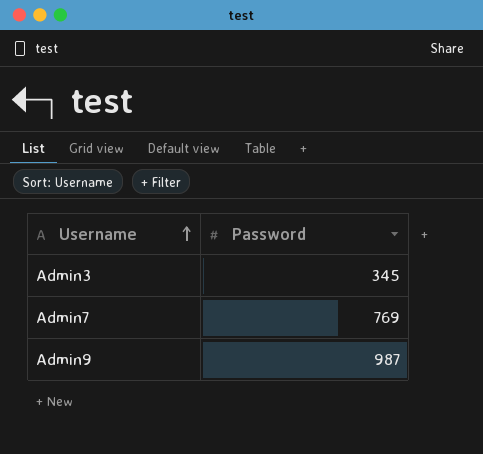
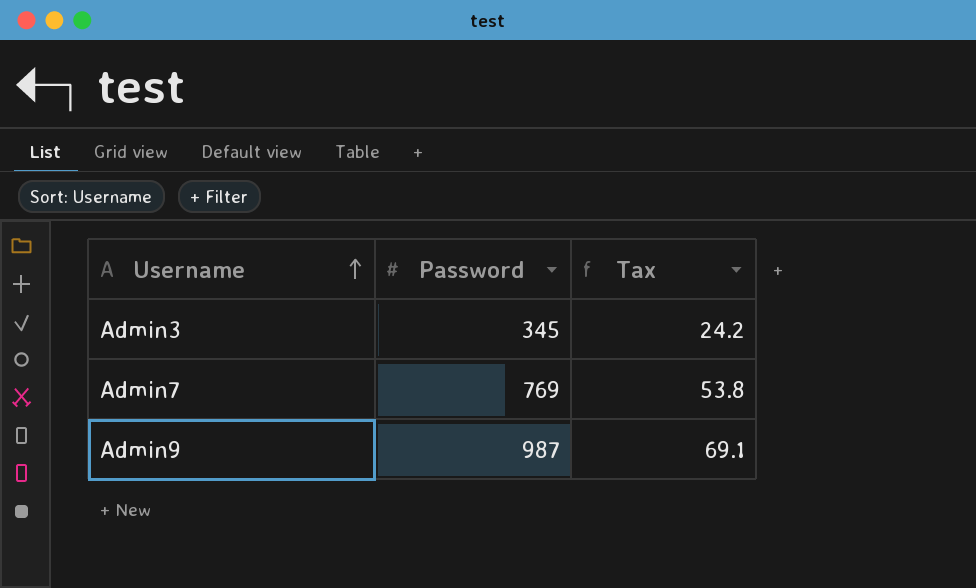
column Tax | formula: none -> [Password] * 0.07

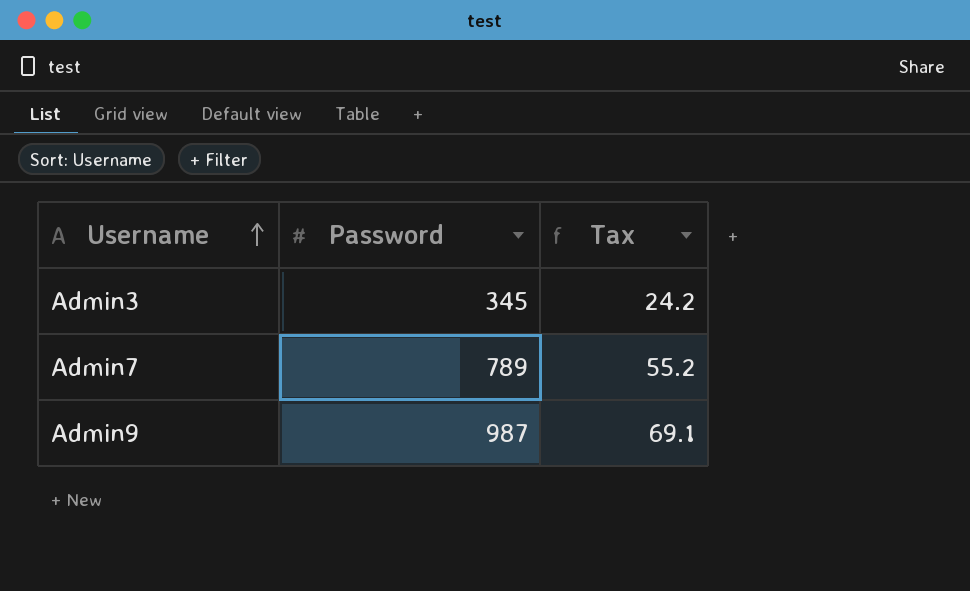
Admin7 | Password: 769 -> 789
Admin7 | Tax: 53.8 -> 55.2

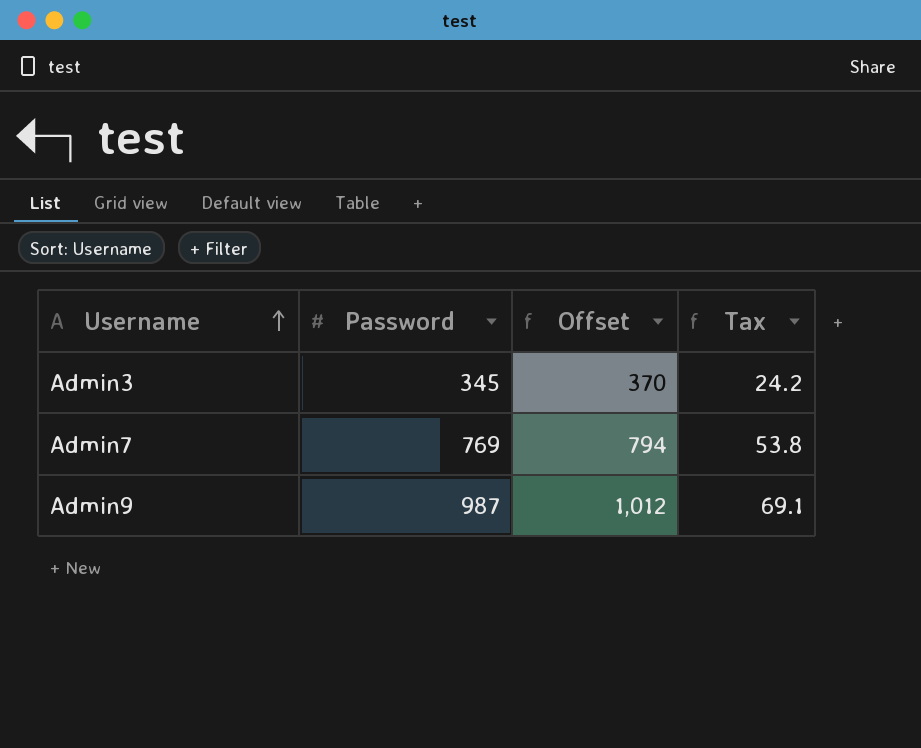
column Offset | formula: none -> [Password] + 25
Admin7 | Password: 789 -> 769
Admin7 | Tax: 55.2 -> 53.8

